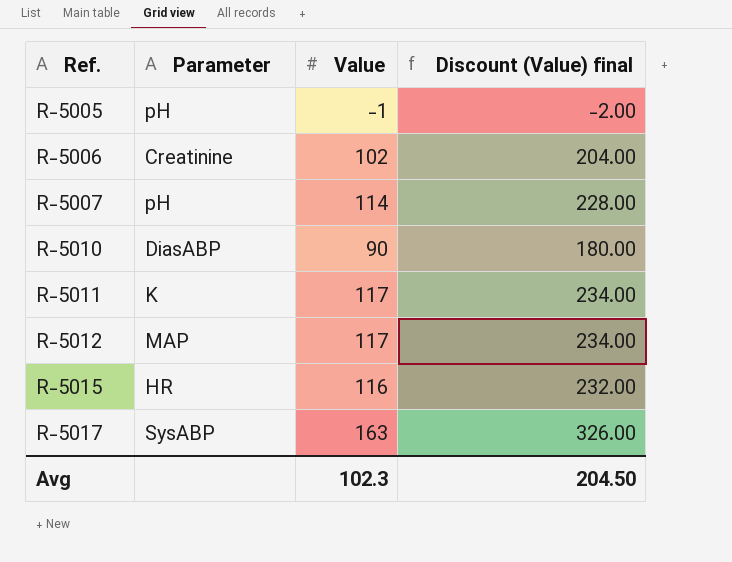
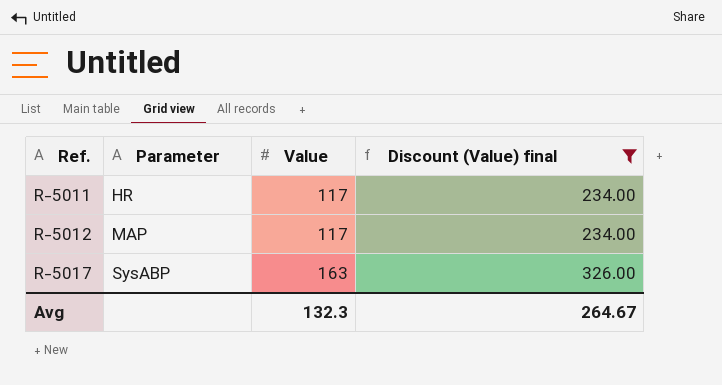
filter: none -> Discount (Value) final >= 234.00
R-5011 | Parameter: K -> HR
Avg | Value: 102.3 -> 132.3
Avg | Discount (Value) final: 204.50 -> 264.67

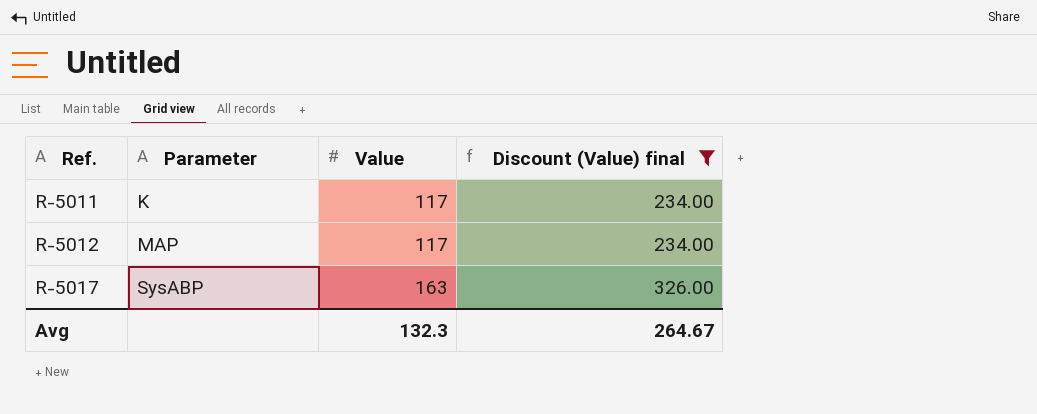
R-5011 | Parameter: HR -> K

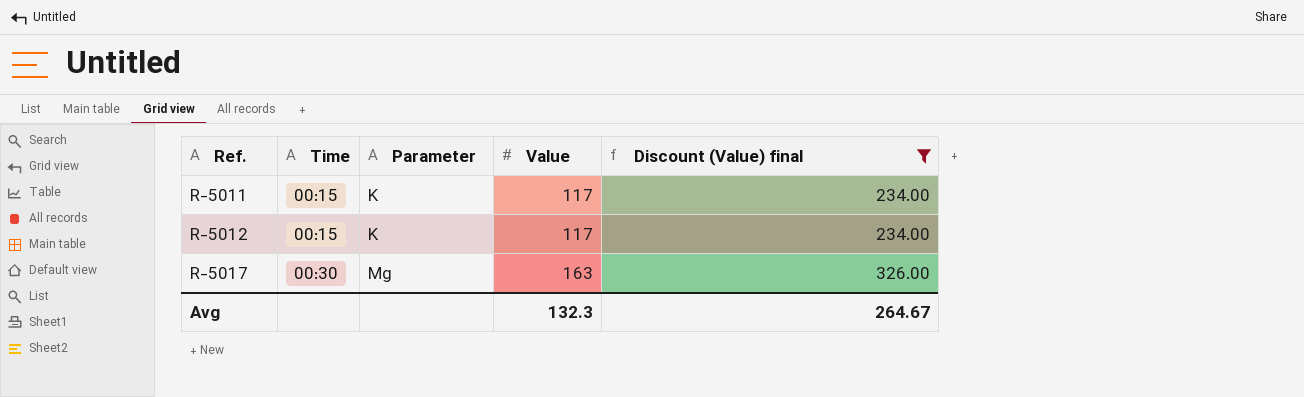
column Time | position: none -> 2
R-5012 | Parameter: MAP -> K
R-5017 | Parameter: SysABP -> Mg

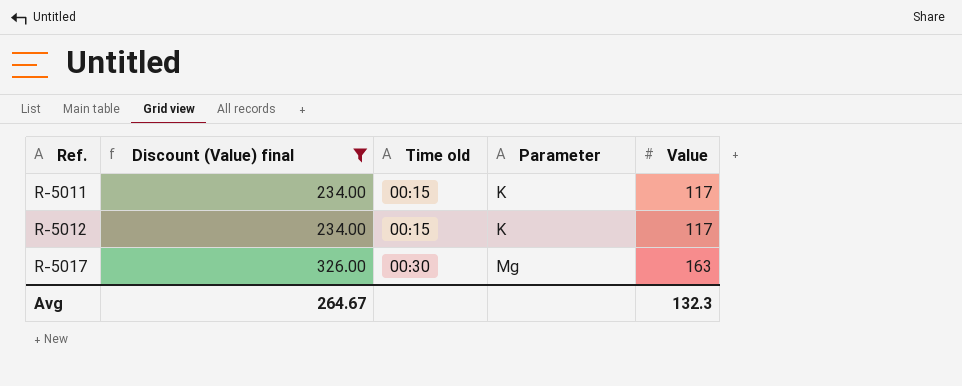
column Discount (Value) final | position: 5 -> 2
column name: Time -> Time old

